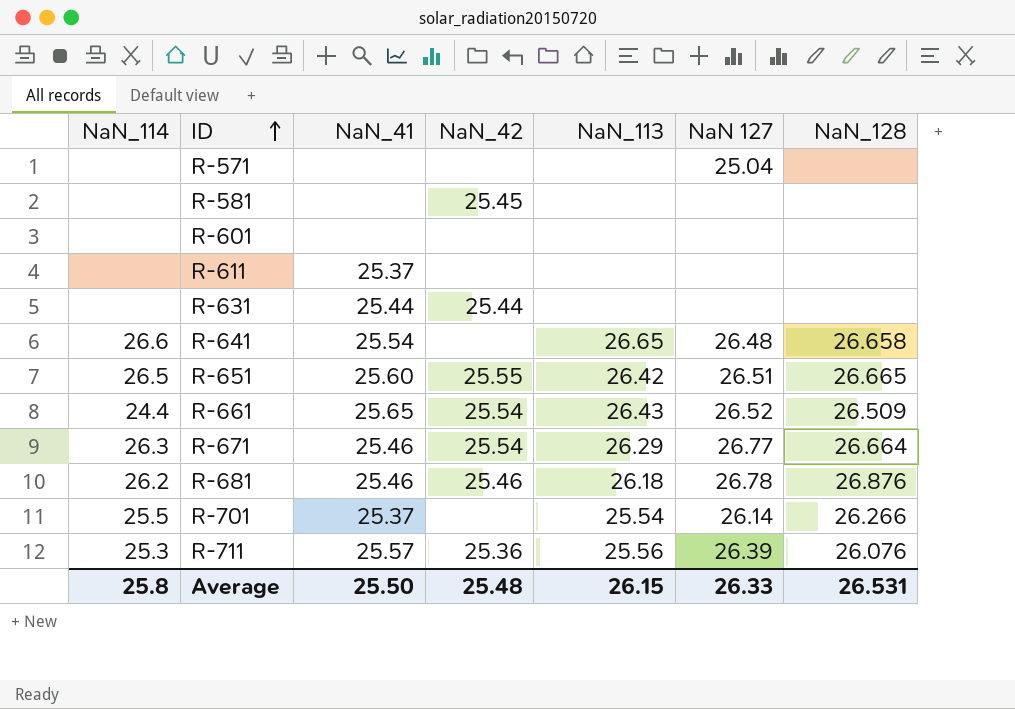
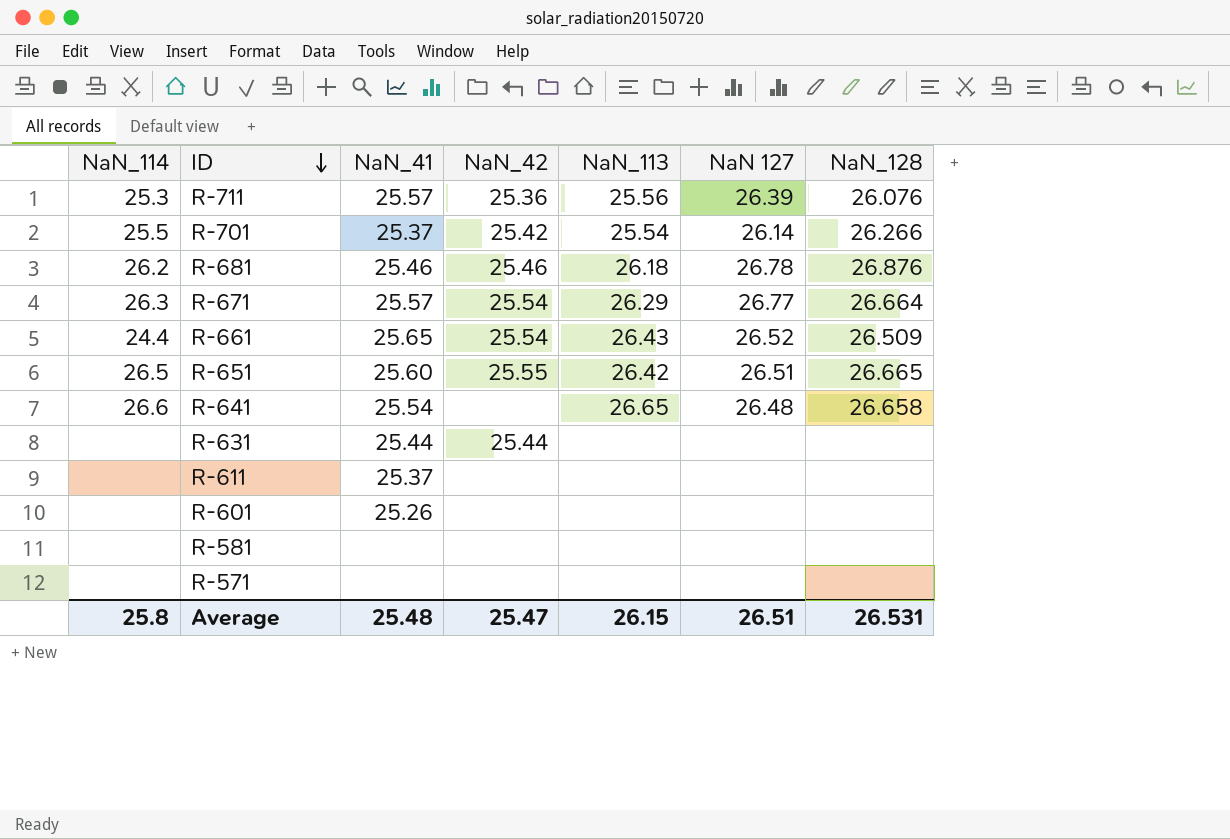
row order: ID ascending -> ID descending
R-701 | NaN_42: none -> 25.42
R-671 | NaN_41: 25.46 -> 25.57
R-601 | NaN_41: none -> 25.26
R-581 | NaN_42: 25.45 -> none
R-571 | NaN 127: 25.04 -> none
Average | NaN_41: 25.50 -> 25.48
Average | NaN_42: 25.48 -> 25.47
Average | NaN 127: 26.33 -> 26.51

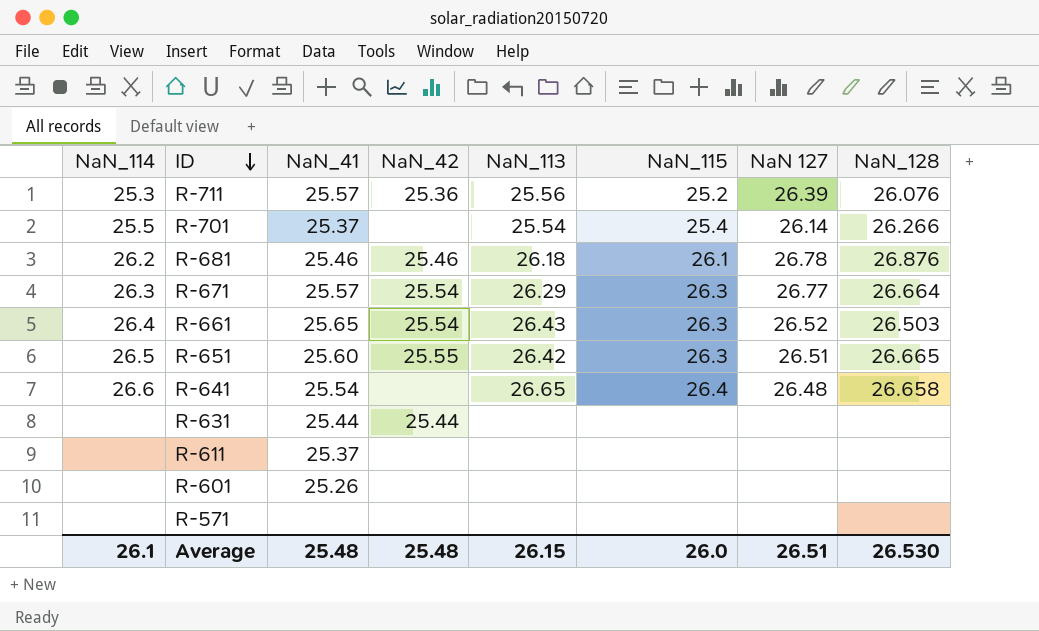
column NaN_115 | position: none -> 6
row R-581: none | none | none | none | none | none -> none
R-701 | NaN_42: 25.42 -> none
R-661 | NaN_114: 24.4 -> 26.4
R-661 | NaN_128: 26.509 -> 26.503
Average | NaN_114: 25.8 -> 26.1
Average | NaN_42: 25.47 -> 25.48
Average | NaN_128: 26.531 -> 26.530

